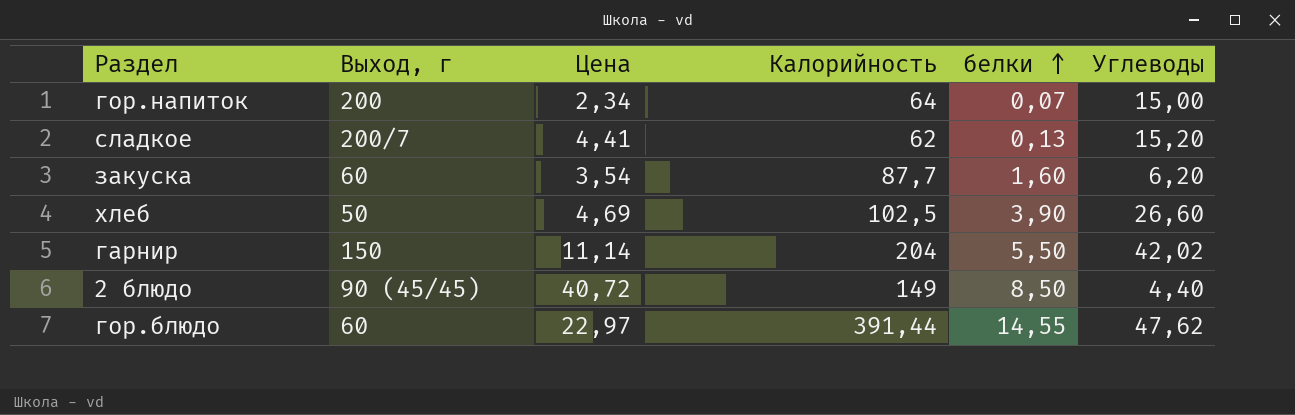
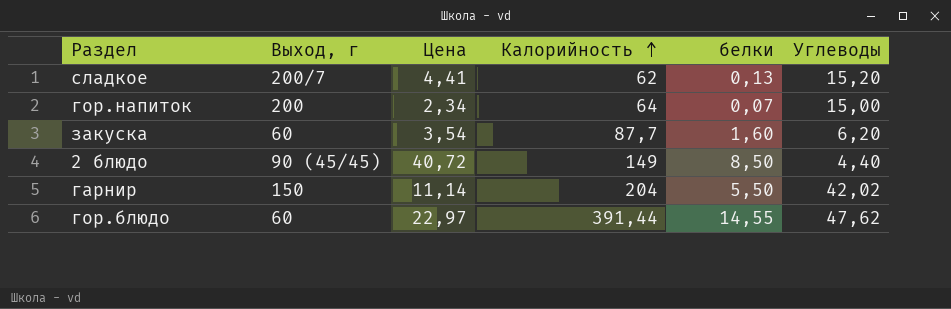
row order: белки ascending -> Калорийность ascending
row хлеб: 50 | 4,69 | 102,5 | 3,90 | 26,60 -> none

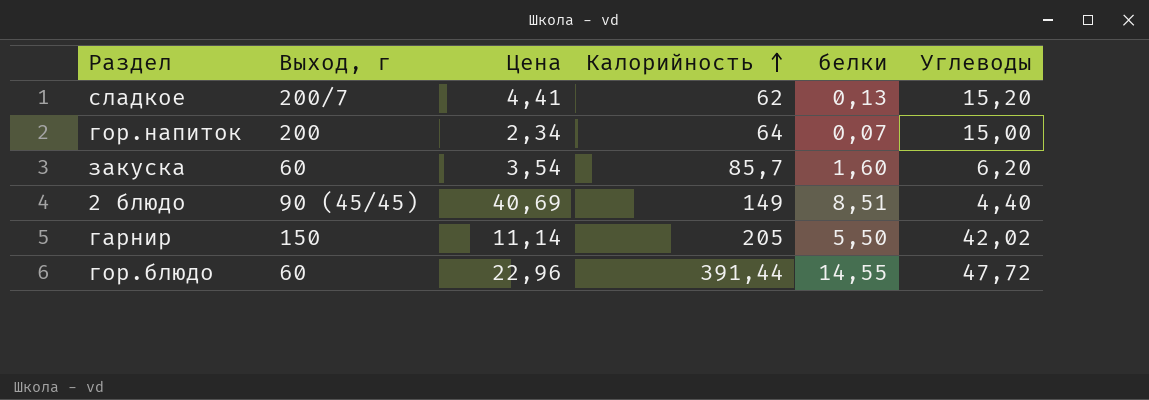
закуска | Калорийность: 87,7 -> 85,7
2 блюдо | Цена: 40,72 -> 40,69
2 блюдо | белки: 8,50 -> 8,51
гарнир | Калорийность: 204 -> 205
гор.блюдо | Цена: 22,97 -> 22,96
гор.блюдо | Углеводы: 47,62 -> 47,72

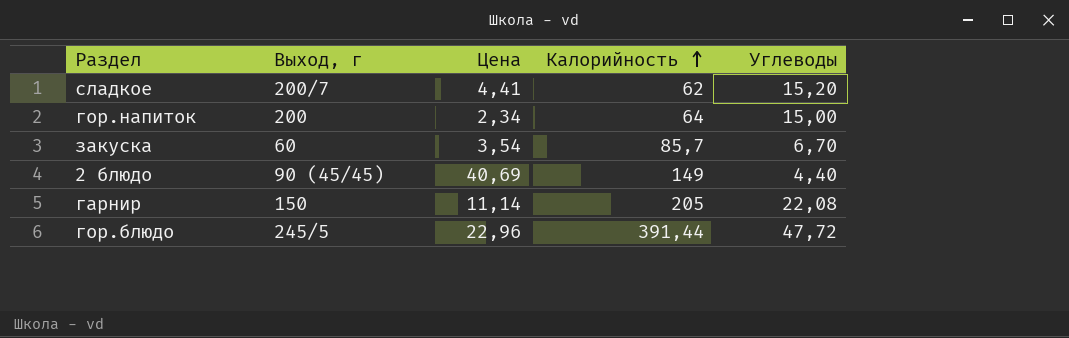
column белки | position: 5 -> none
закуска | Углеводы: 6,20 -> 6,70
гарнир | Углеводы: 42,02 -> 22,08
гор.блюдо | Выход, г: 60 -> 245/5

